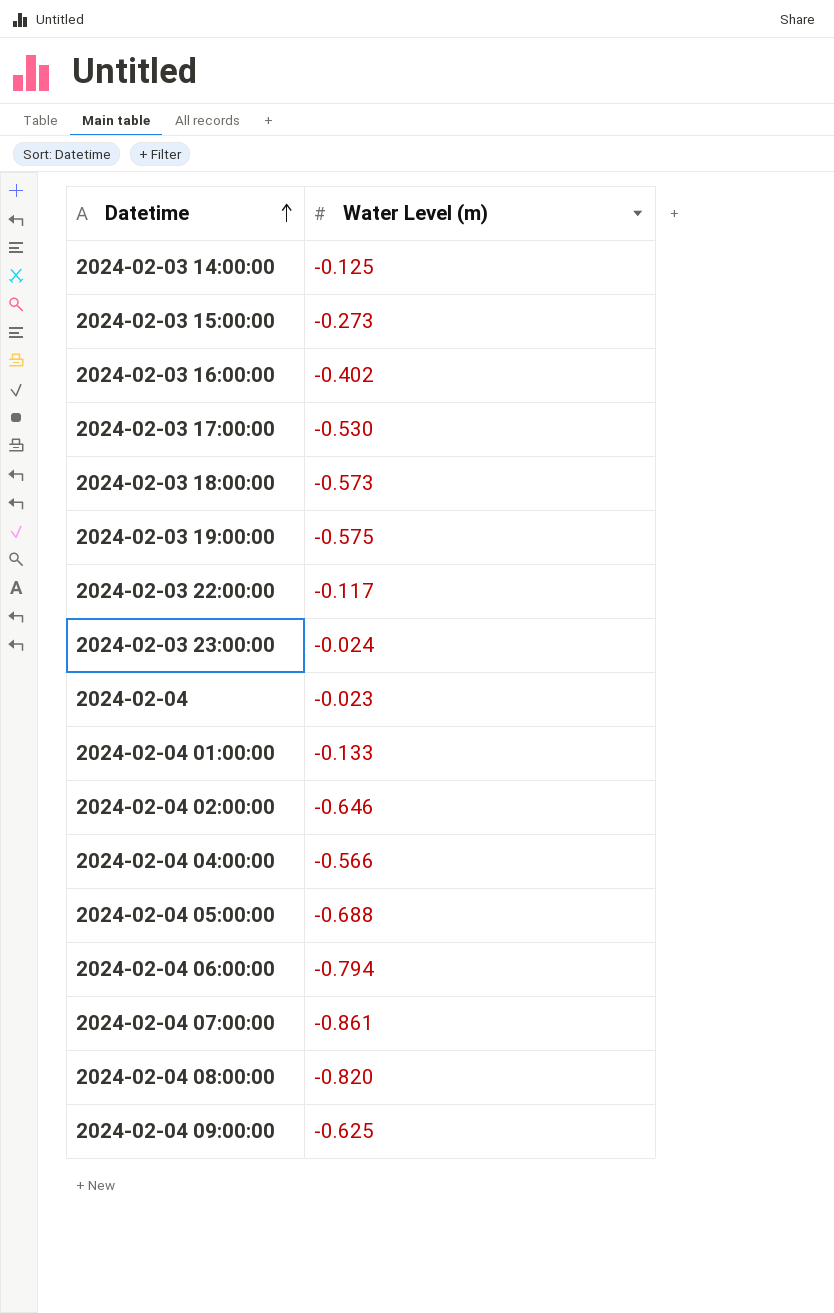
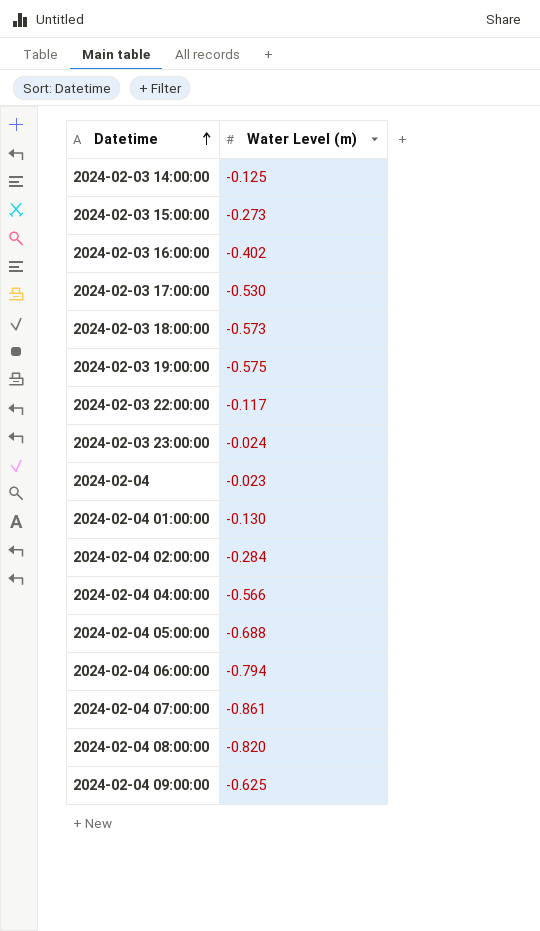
2024-02-04 01:00:00 | Water Level (m): -0.133 -> -0.130
2024-02-04 02:00:00 | Water Level (m): -0.646 -> -0.284

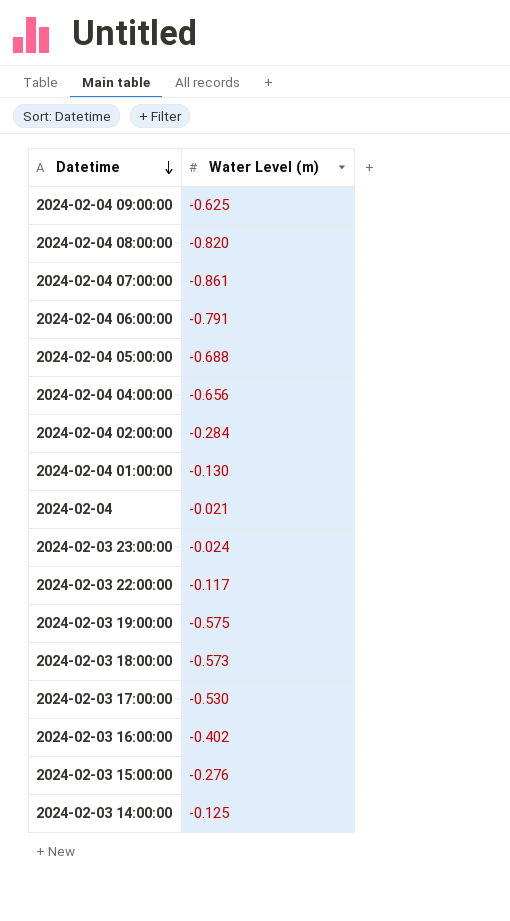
row order: Datetime ascending -> Datetime descending
2024-02-04 06:00:00 | Water Level (m): -0.794 -> -0.791
2024-02-04 04:00:00 | Water Level (m): -0.566 -> -0.656
2024-02-04 | Water Level (m): -0.023 -> -0.021
2024-02-03 15:00:00 | Water Level (m): -0.273 -> -0.276

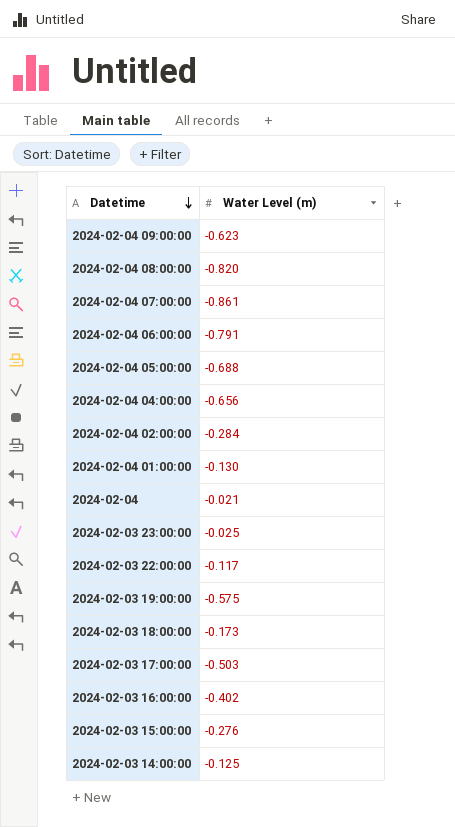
2024-02-04 09:00:00 | Water Level (m): -0.625 -> -0.623
2024-02-03 23:00:00 | Water Level (m): -0.024 -> -0.025
2024-02-03 18:00:00 | Water Level (m): -0.573 -> -0.173
2024-02-03 17:00:00 | Water Level (m): -0.530 -> -0.503

